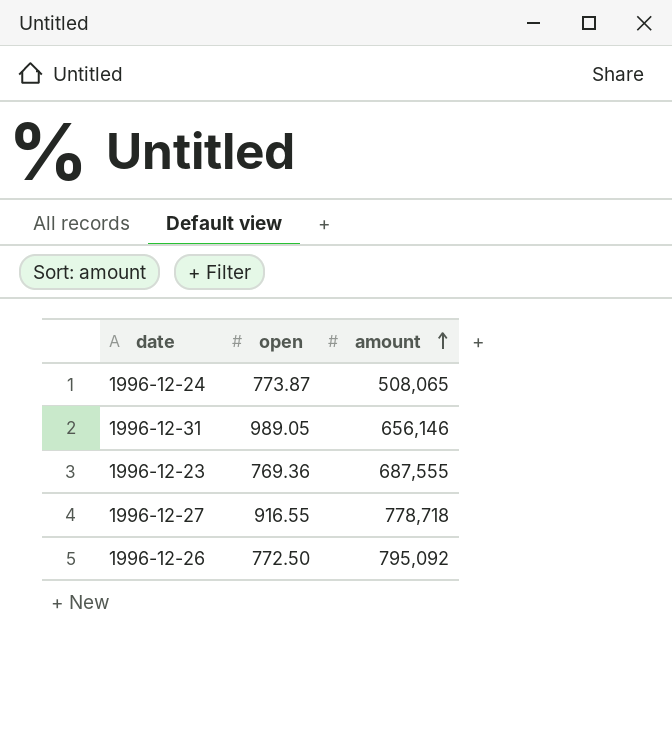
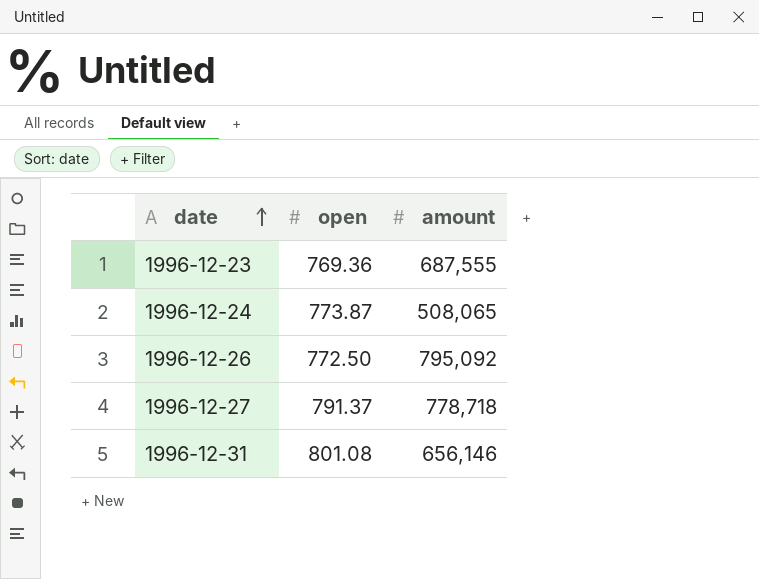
row order: amount ascending -> date ascending
1996-12-27 | open: 916.55 -> 791.37
1996-12-31 | open: 989.05 -> 801.08

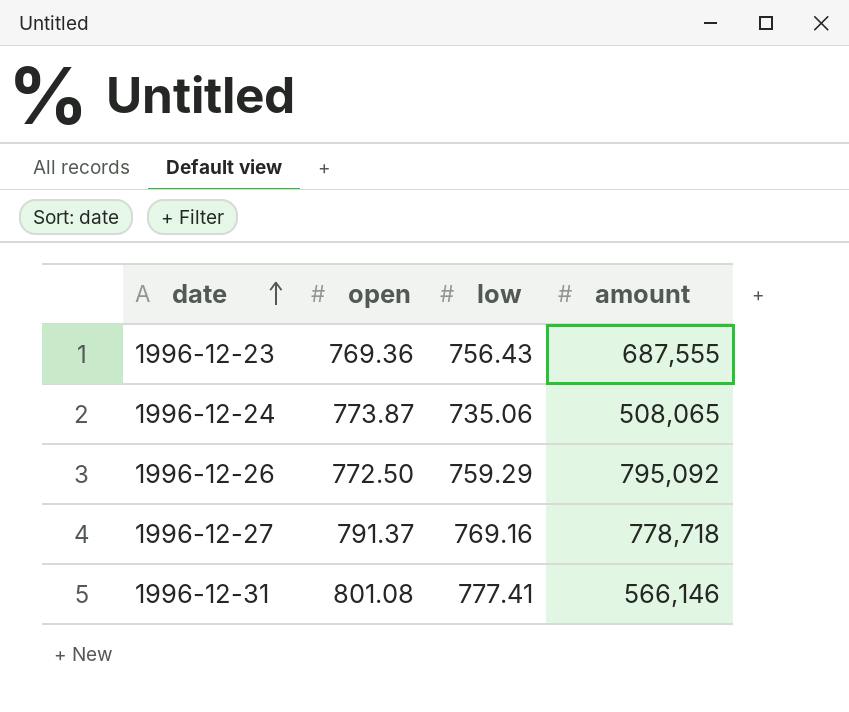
column low | position: none -> 3
1996-12-31 | amount: 656,146 -> 566,146

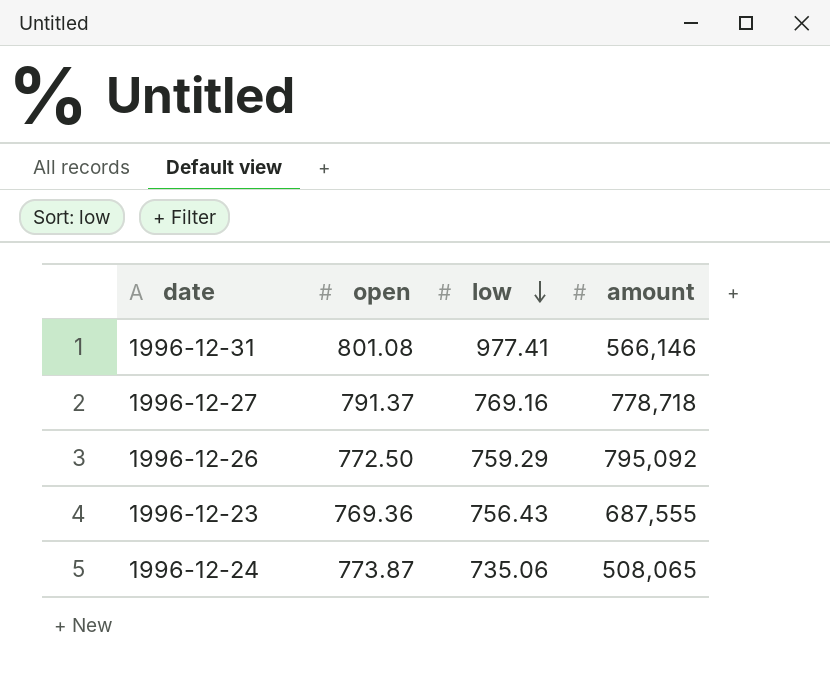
row order: date ascending -> low descending
1996-12-31 | low: 777.41 -> 977.41

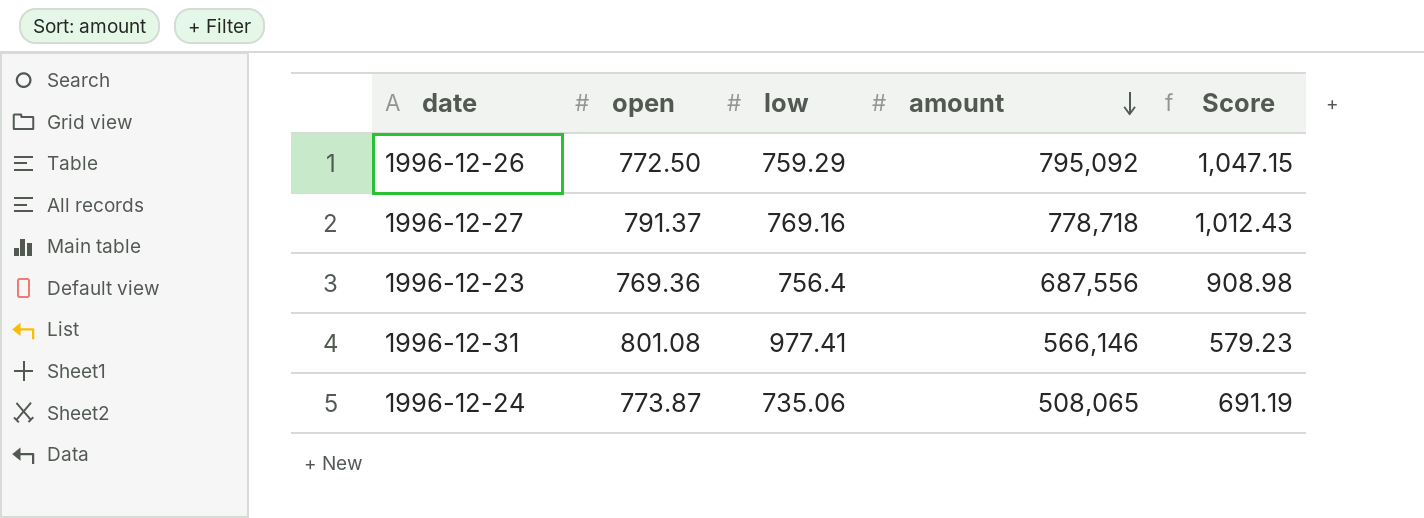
row order: low descending -> amount descending
column Score | formula: none -> [amount] / [low]
1996-12-23 | low: 756.43 -> 756.4
1996-12-23 | amount: 687,555 -> 687,556

